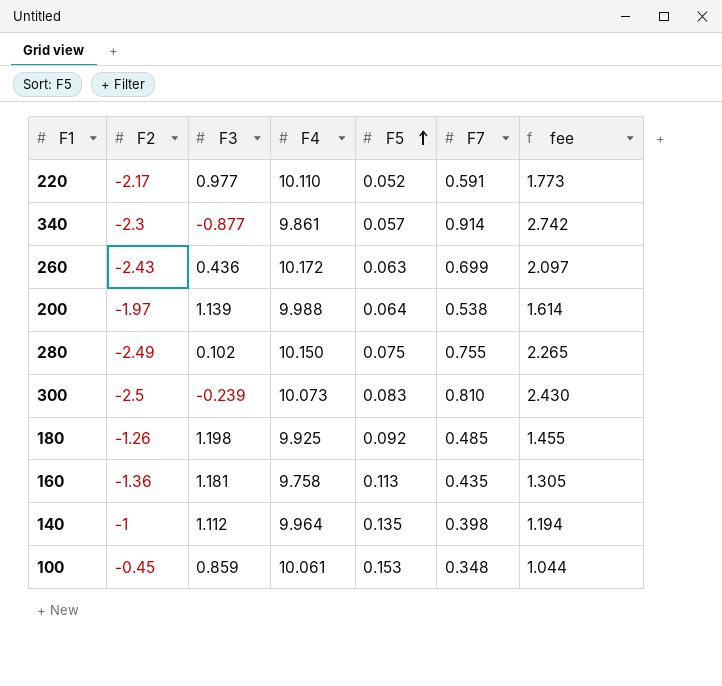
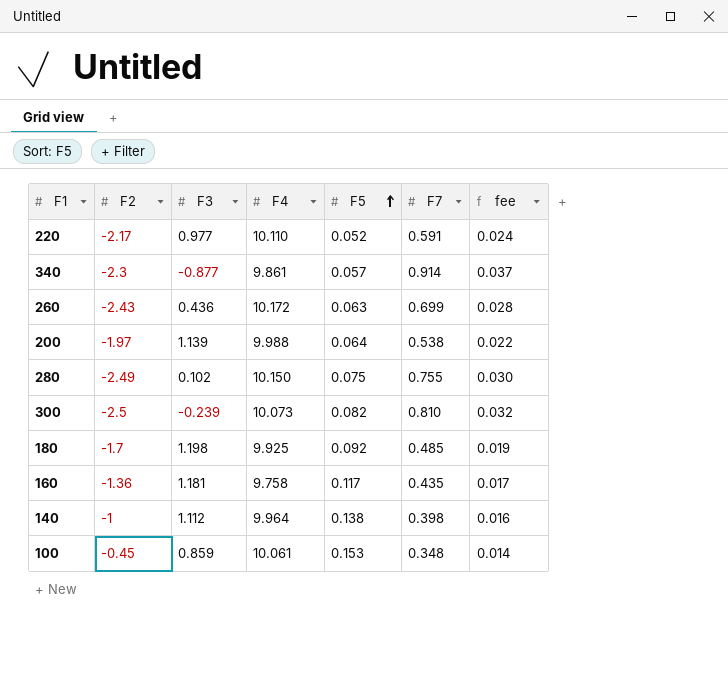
column fee | formula: [F7] * 3 -> [F7] * 0.04
300 | F5: 0.083 -> 0.082
180 | F2: -1.26 -> -1.7
160 | F5: 0.113 -> 0.117
140 | F5: 0.135 -> 0.138

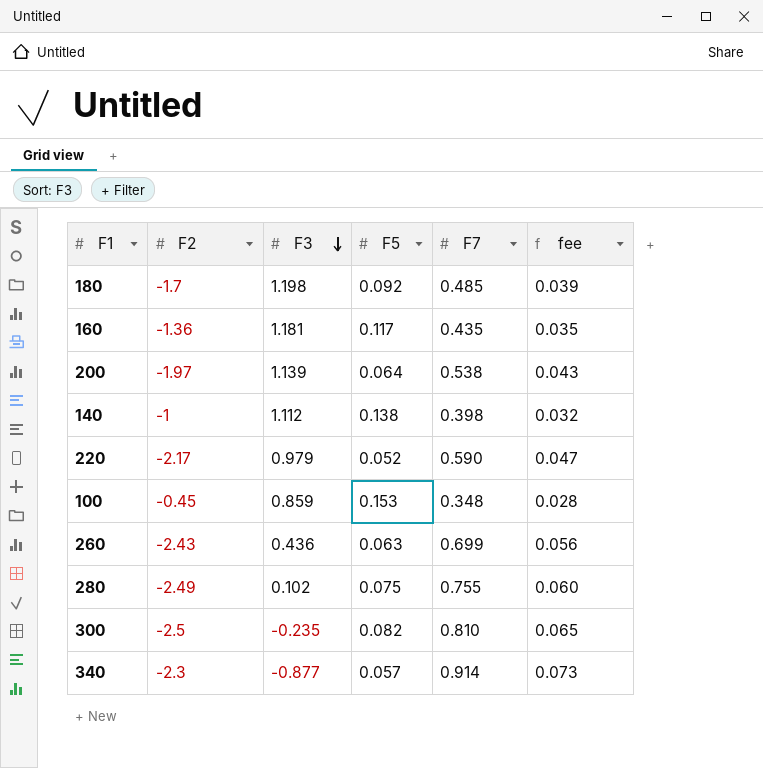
row order: F5 ascending -> F3 descending
column F4 | position: 4 -> none
column fee | formula: [F7] * 0.04 -> [F7] * 0.08
220 | F3: 0.977 -> 0.979
220 | F7: 0.591 -> 0.590
300 | F3: -0.239 -> -0.235

